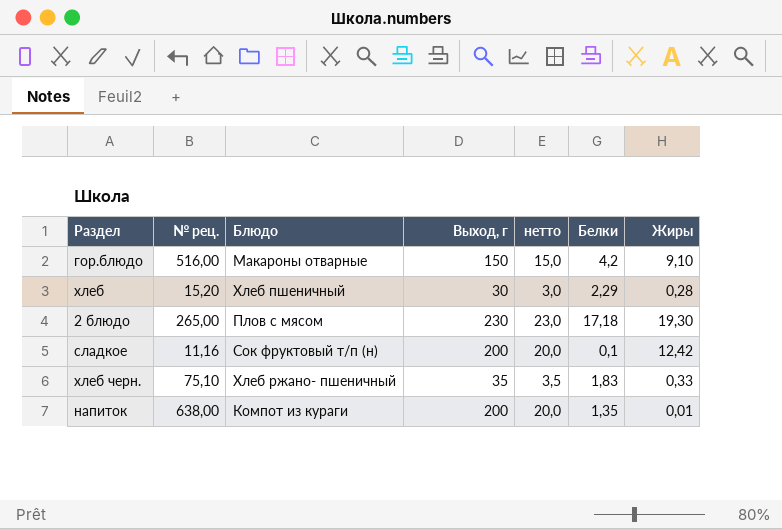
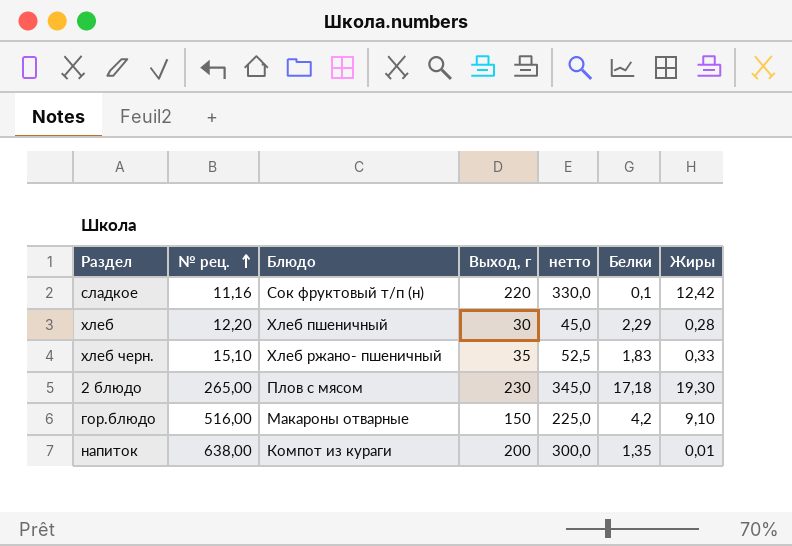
row order: none -> № рец. ascending
column нетто | formula: [Выход, г] * 0,1 -> [Выход, г] * 1,5
сладкое | Выход, г: 200 -> 220
хлеб | № рец.: 15,20 -> 12,20
хлеб черн. | № рец.: 75,10 -> 15,10

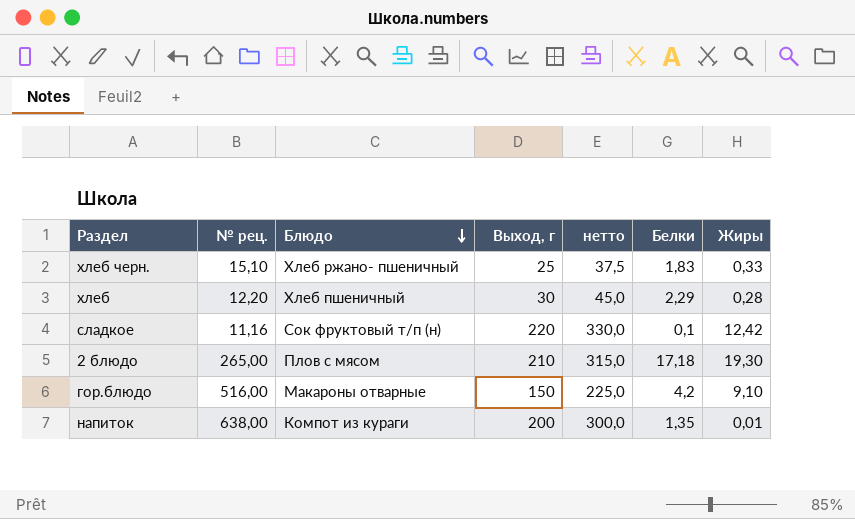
row order: № рец. ascending -> Блюдо descending
хлеб черн. | Выход, г: 35 -> 25
хлеб черн. | нетто: 52,5 -> 37,5
2 блюдо | Выход, г: 230 -> 210
2 блюдо | нетто: 345,0 -> 315,0

